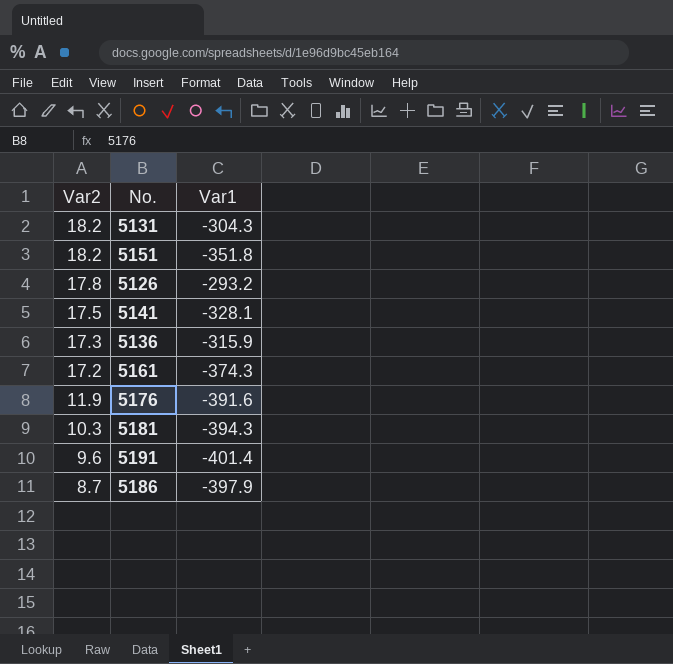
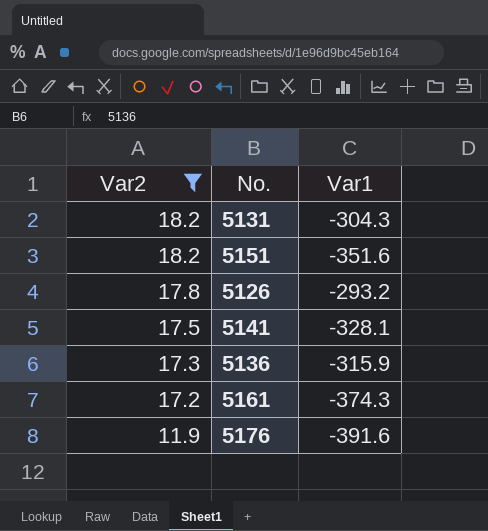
filter: none -> Var2 >= 11.9
5151 | Var1: -351.8 -> -351.6

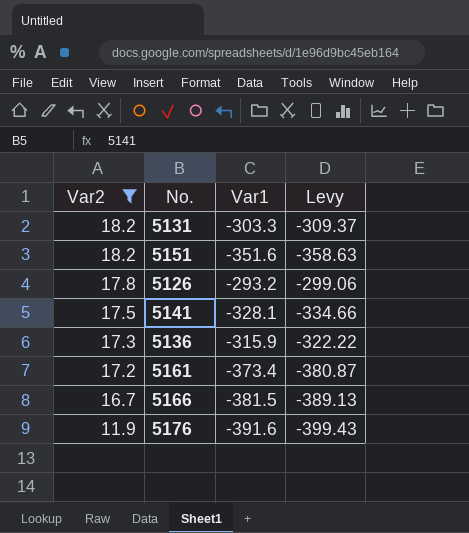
column Levy | formula: none -> [Var1] * 1.02
5131 | Var1: -304.3 -> -303.3
5161 | Var1: -374.3 -> -373.4
row 5166: none -> 16.7 | -381.5 | -389.13

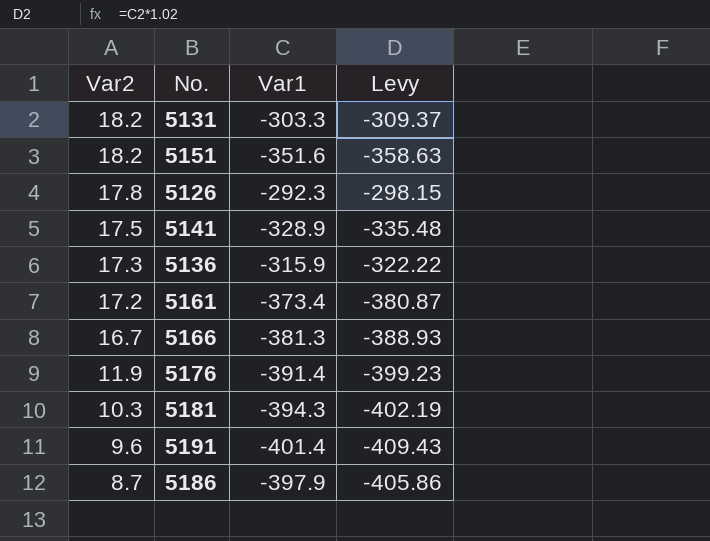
filter: Var2 >= 11.9 -> none
5126 | Var1: -293.2 -> -292.3
5126 | Levy: -299.06 -> -298.15
5141 | Var1: -328.1 -> -328.9
5141 | Levy: -334.66 -> -335.48
5166 | Var1: -381.5 -> -381.3
5166 | Levy: -389.13 -> -388.93
5176 | Var1: -391.6 -> -391.4
5176 | Levy: -399.43 -> -399.23

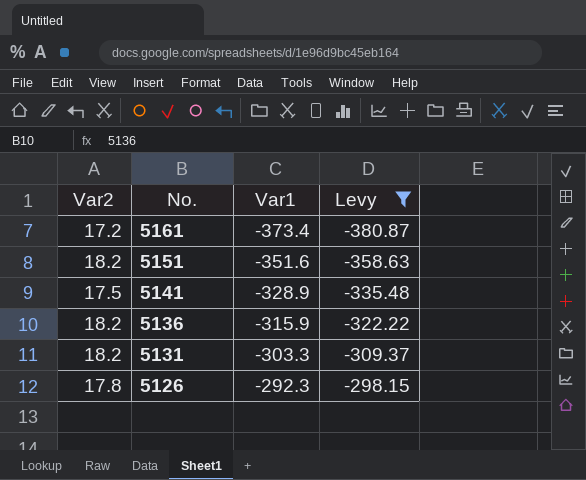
filter: none -> Levy >= -380.87
row order: Var2 descending -> No. descending
5136 | Var2: 17.3 -> 18.2

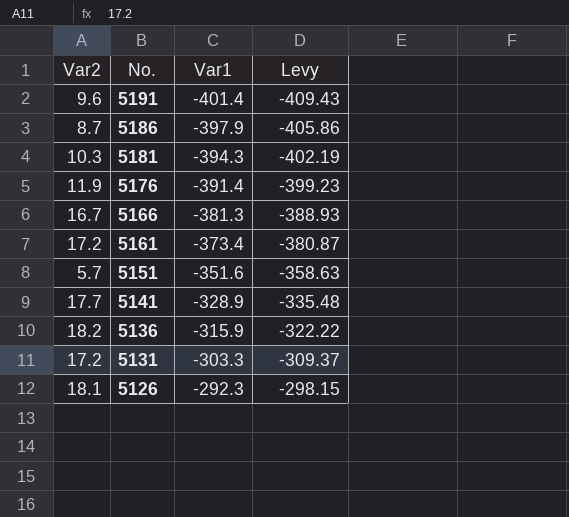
filter: Levy >= -380.87 -> none
5151 | Var2: 18.2 -> 5.7
5141 | Var2: 17.5 -> 17.7
5131 | Var2: 18.2 -> 17.2
5126 | Var2: 17.8 -> 18.1

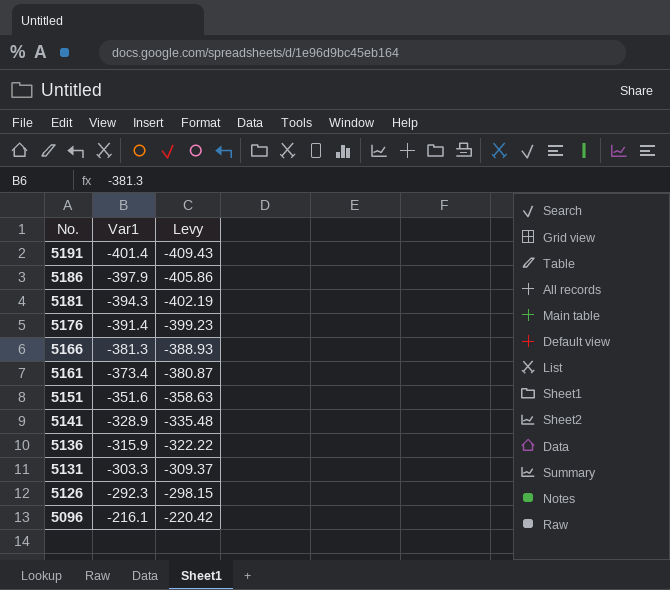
column Var2 | position: 1 -> none
row 5096: none -> -216.1 | -220.42

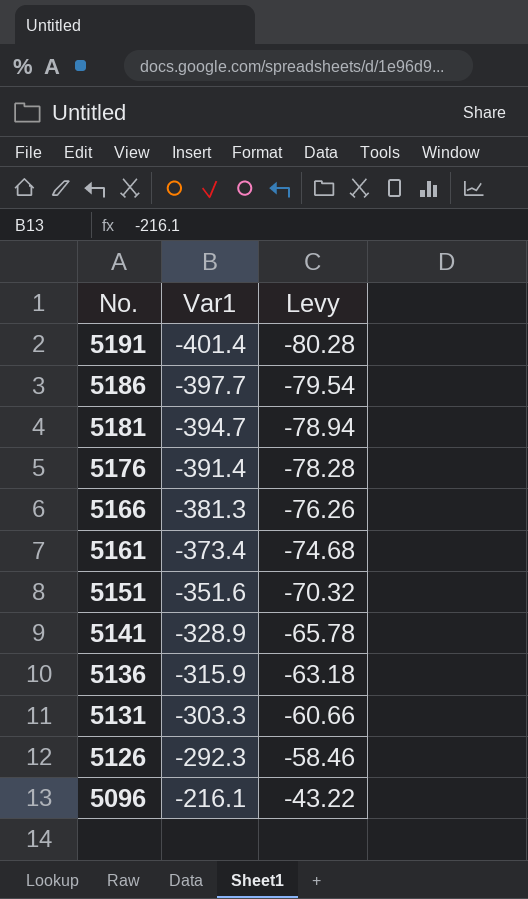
column Levy | formula: [Var1] * 1.02 -> [Var1] * 0.2
5186 | Var1: -397.9 -> -397.7
5181 | Var1: -394.3 -> -394.7

